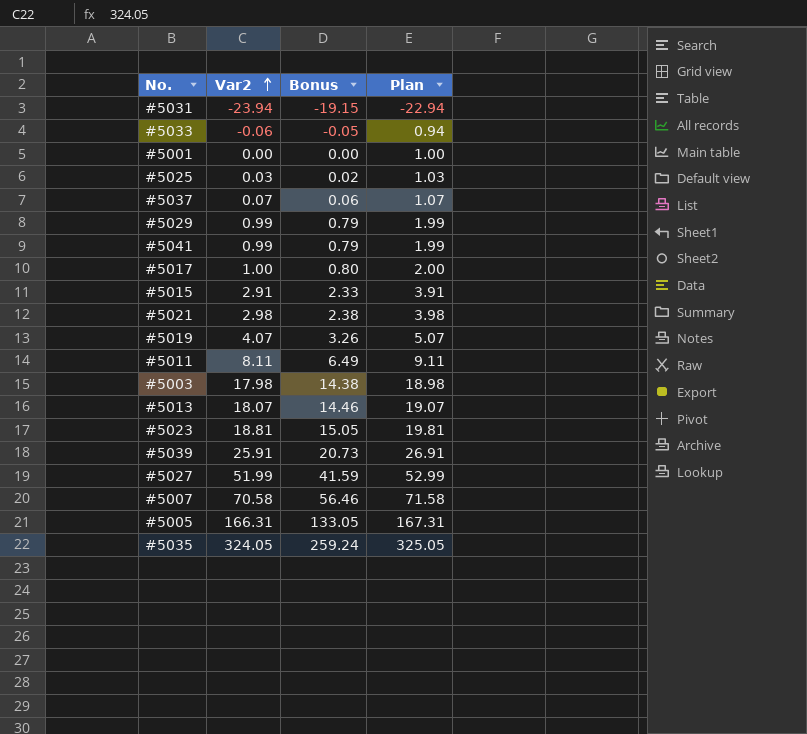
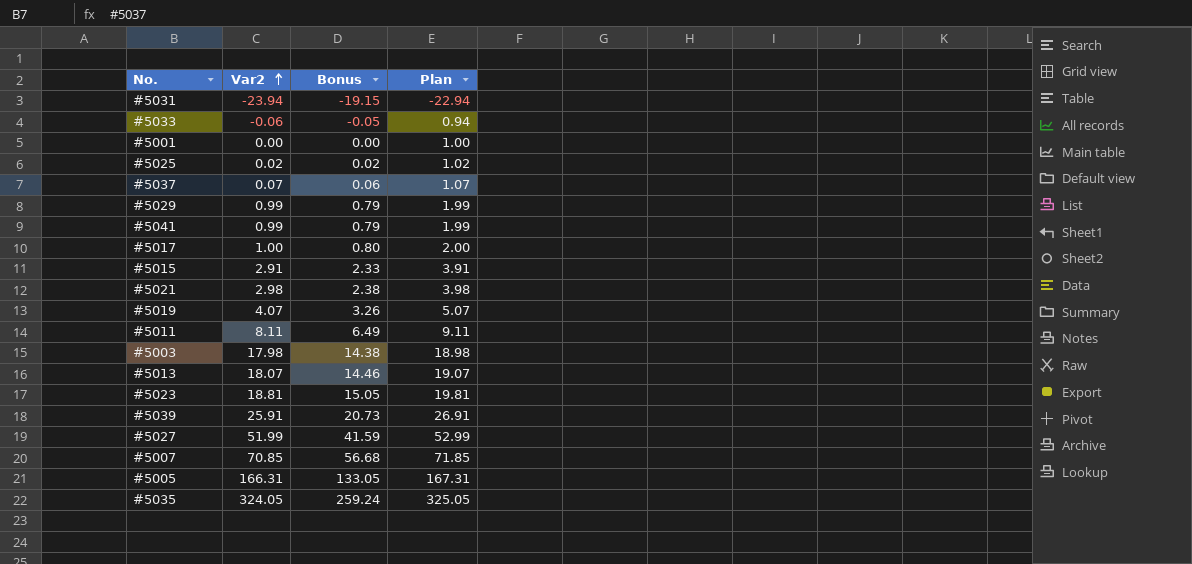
#5025 | Var2: 0.03 -> 0.02
#5025 | Plan: 1.03 -> 1.02
#5007 | Var2: 70.58 -> 70.85
#5007 | Bonus: 56.46 -> 56.68
#5007 | Plan: 71.58 -> 71.85

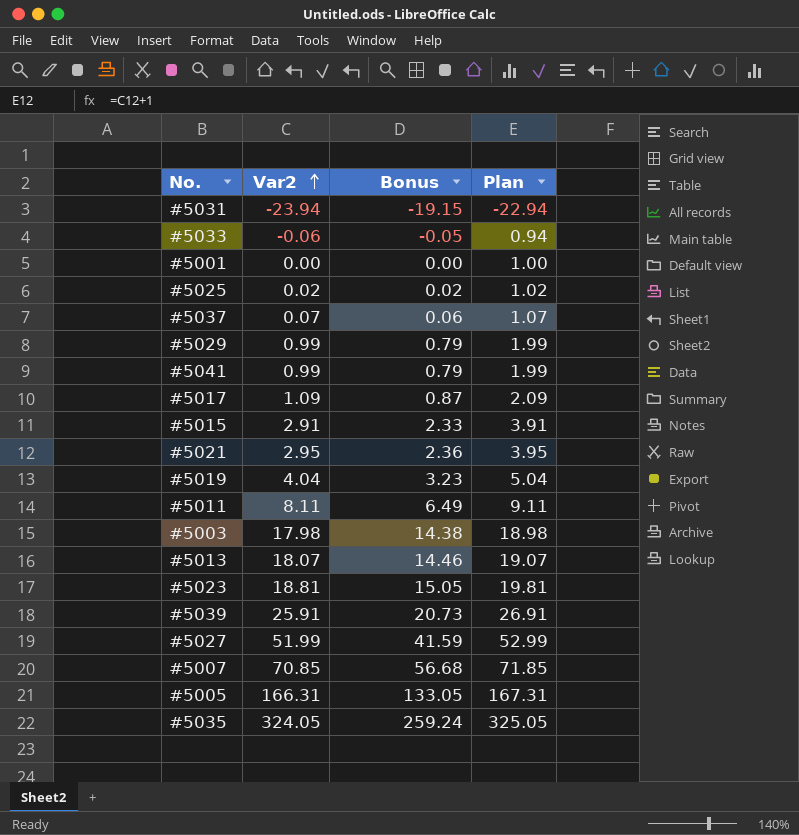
#5017 | Var2: 1.00 -> 1.09
#5017 | Bonus: 0.80 -> 0.87
#5017 | Plan: 2.00 -> 2.09
#5021 | Var2: 2.98 -> 2.95
#5021 | Bonus: 2.38 -> 2.36
#5021 | Plan: 3.98 -> 3.95
#5019 | Var2: 4.07 -> 4.04
#5019 | Bonus: 3.26 -> 3.23
#5019 | Plan: 5.07 -> 5.04

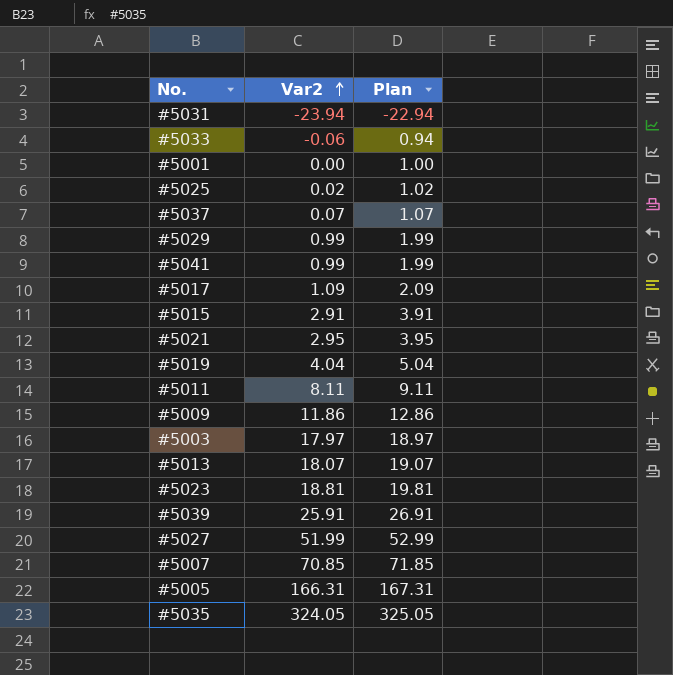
column Bonus | formula: [Var2] * 0.8 -> none
row #5009: none -> 11.86 | 12.86
#5003 | Var2: 17.98 -> 17.97
#5003 | Plan: 18.98 -> 18.97

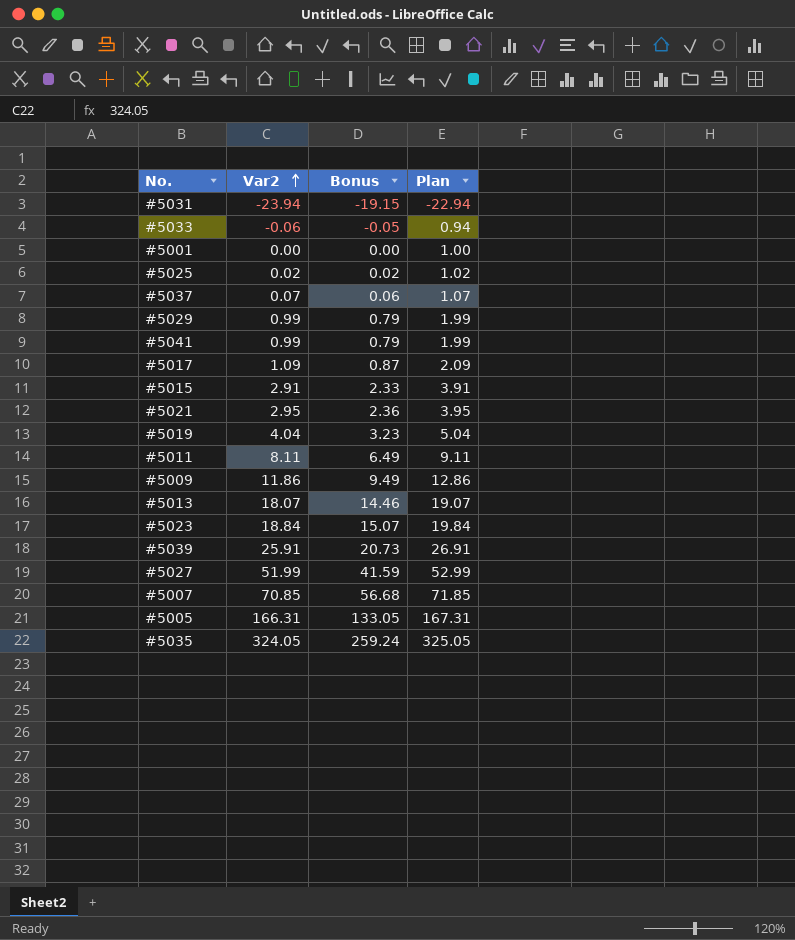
column Bonus | formula: none -> [Var2] * 0.8
row #5003: 17.97 | 18.97 -> none
#5023 | Var2: 18.81 -> 18.84
#5023 | Plan: 19.81 -> 19.84

